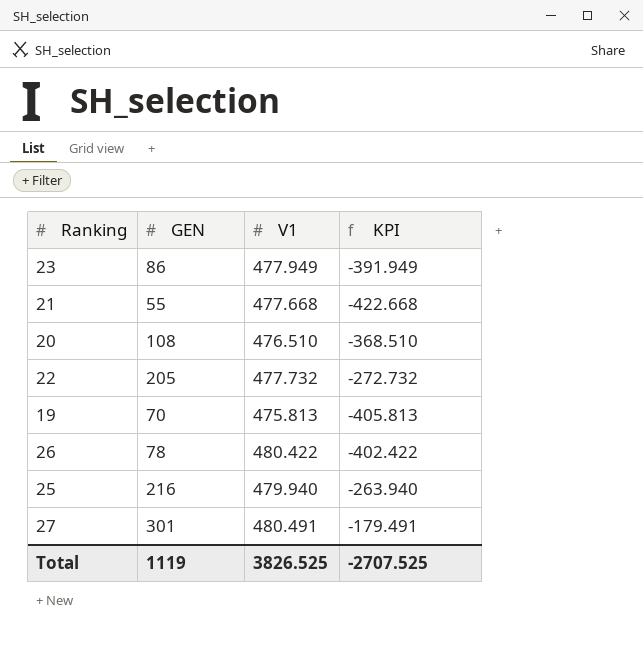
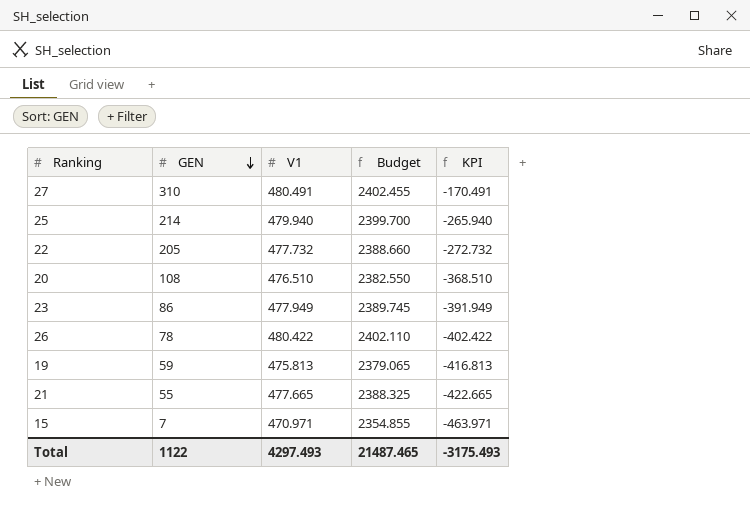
row order: none -> GEN descending
column Budget | formula: none -> [V1] * 5
27 | GEN: 301 -> 310
27 | KPI: -179.491 -> -170.491
25 | GEN: 216 -> 214
25 | KPI: -263.940 -> -265.940
19 | GEN: 70 -> 59
19 | KPI: -405.813 -> -416.813
21 | V1: 477.668 -> 477.665
21 | KPI: -422.668 -> -422.665
row 15: none -> 7 | 470.971 | 2354.855 | -463.971
Total | GEN: 1119 -> 1122
Total | V1: 3826.525 -> 4297.493
Total | KPI: -2707.525 -> -3175.493

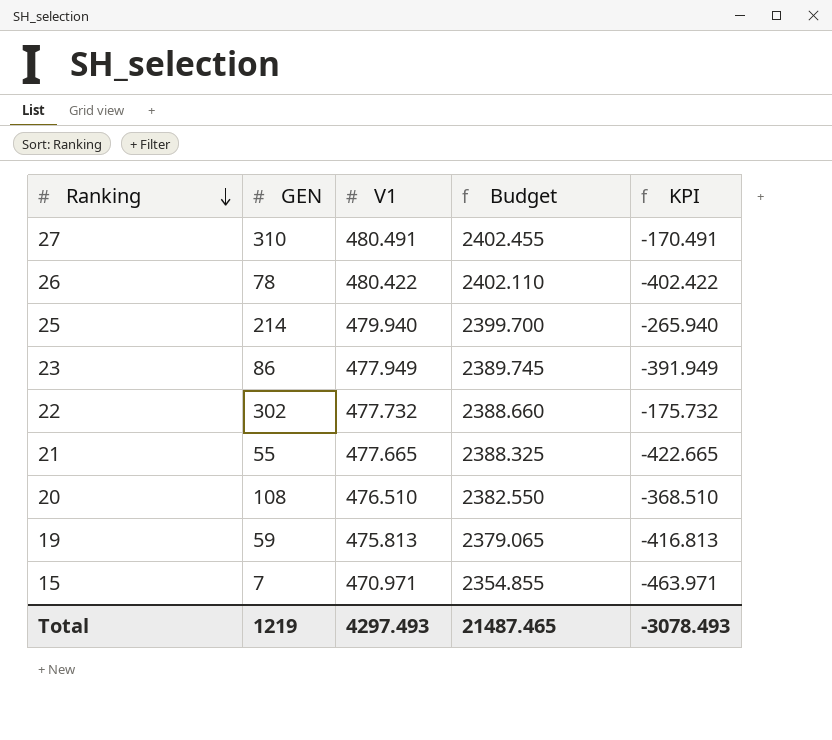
row order: GEN descending -> Ranking descending
22 | GEN: 205 -> 302
22 | KPI: -272.732 -> -175.732
Total | GEN: 1122 -> 1219
Total | KPI: -3175.493 -> -3078.493

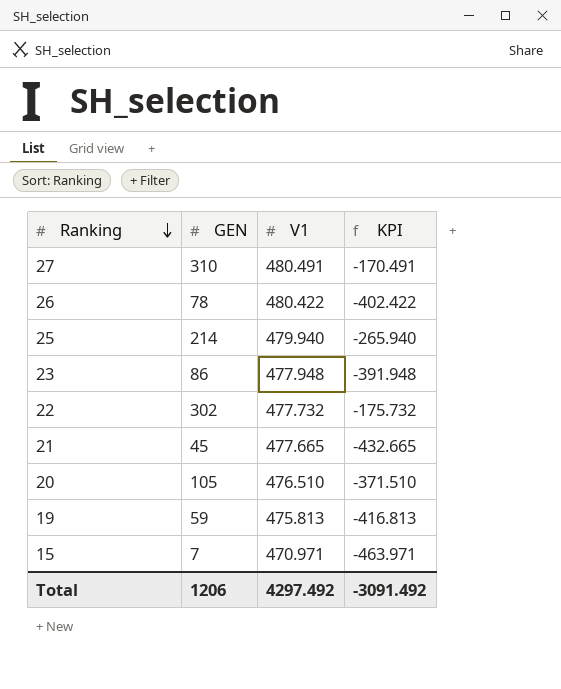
column Budget | formula: [V1] * 5 -> none
23 | V1: 477.949 -> 477.948
23 | KPI: -391.949 -> -391.948
21 | GEN: 55 -> 45
21 | KPI: -422.665 -> -432.665
20 | GEN: 108 -> 105
20 | KPI: -368.510 -> -371.510
Total | GEN: 1219 -> 1206
Total | V1: 4297.493 -> 4297.492
Total | KPI: -3078.493 -> -3091.492

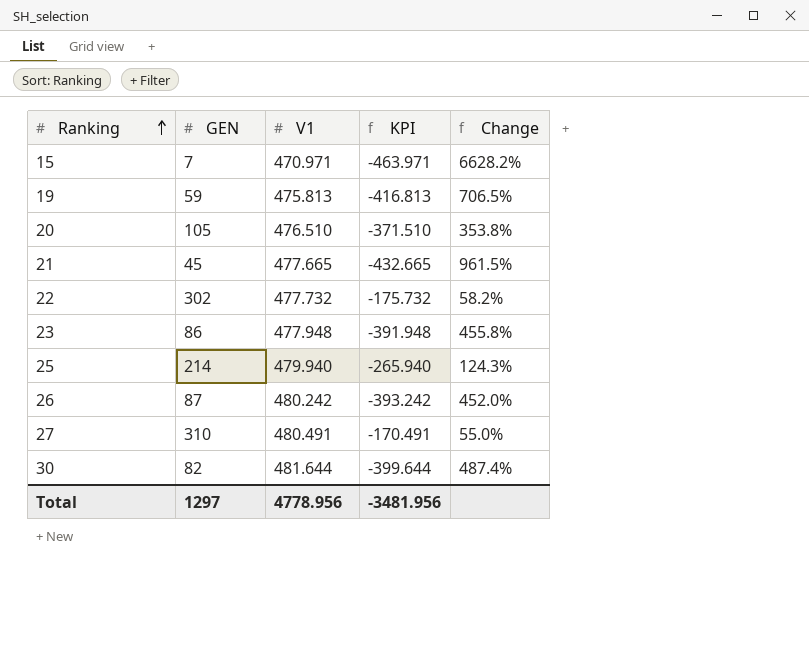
row order: Ranking descending -> Ranking ascending
column Change | formula: none -> ([V1] - [GEN]) / [GEN]
26 | GEN: 78 -> 87
26 | V1: 480.422 -> 480.242
26 | KPI: -402.422 -> -393.242
row 30: none -> 82 | 481.644 | -399.644 | 487.4%
Total | GEN: 1206 -> 1297
Total | V1: 4297.492 -> 4778.956
Total | KPI: -3091.492 -> -3481.956

